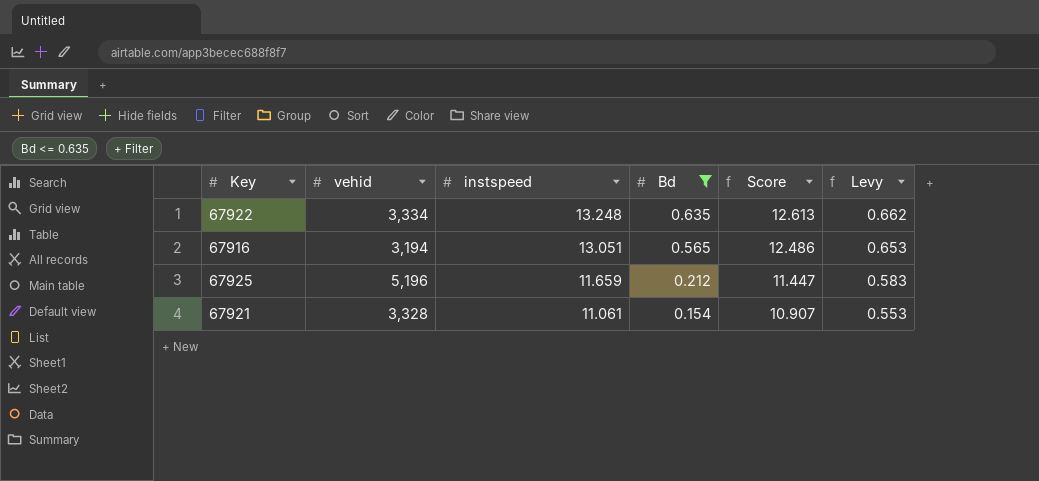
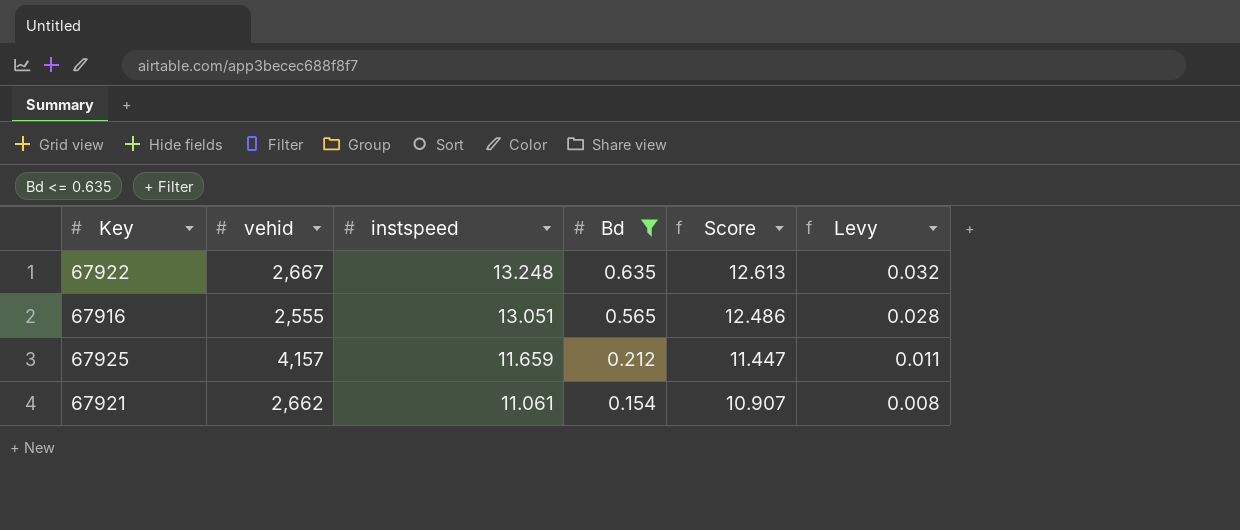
column Levy | formula: [instspeed] * 0.05 -> [Bd] * 0.05
67922 | vehid: 3,334 -> 2,667
67916 | vehid: 3,194 -> 2,555
67925 | vehid: 5,196 -> 4,157
67921 | vehid: 3,328 -> 2,662

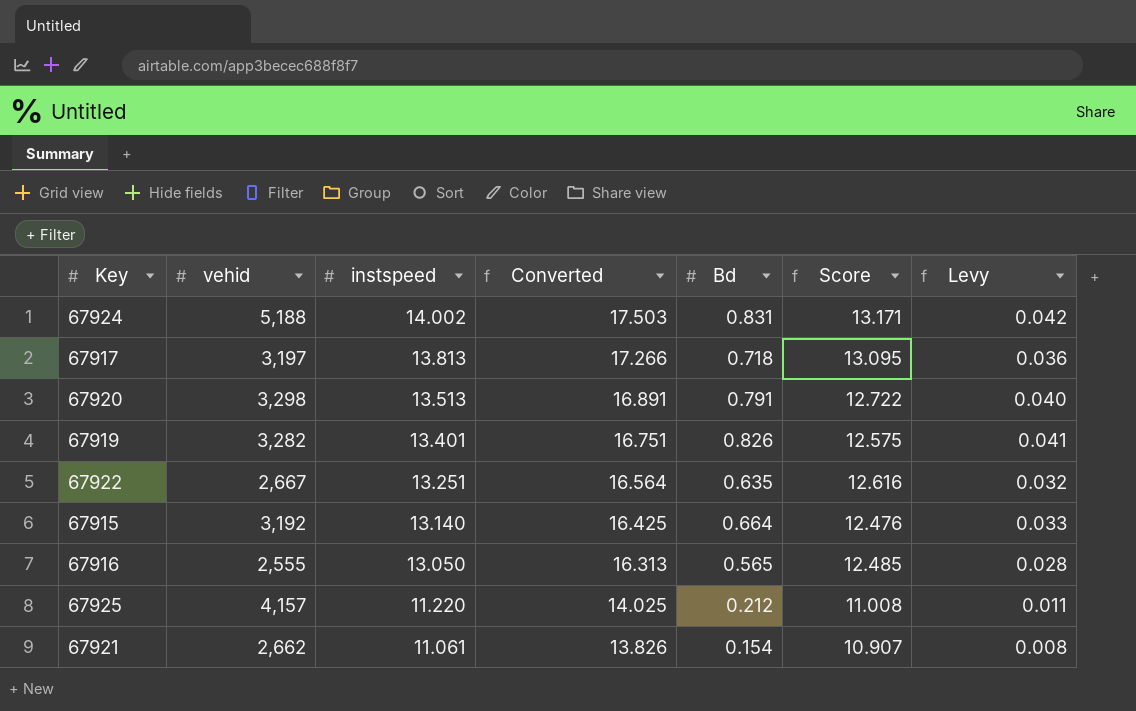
filter: Bd <= 0.635 -> none
column Converted | formula: none -> [instspeed] * 1.25
67922 | instspeed: 13.248 -> 13.251
67922 | Score: 12.613 -> 12.616
67916 | instspeed: 13.051 -> 13.050
67916 | Score: 12.486 -> 12.485
67925 | instspeed: 11.659 -> 11.220
67925 | Score: 11.447 -> 11.008

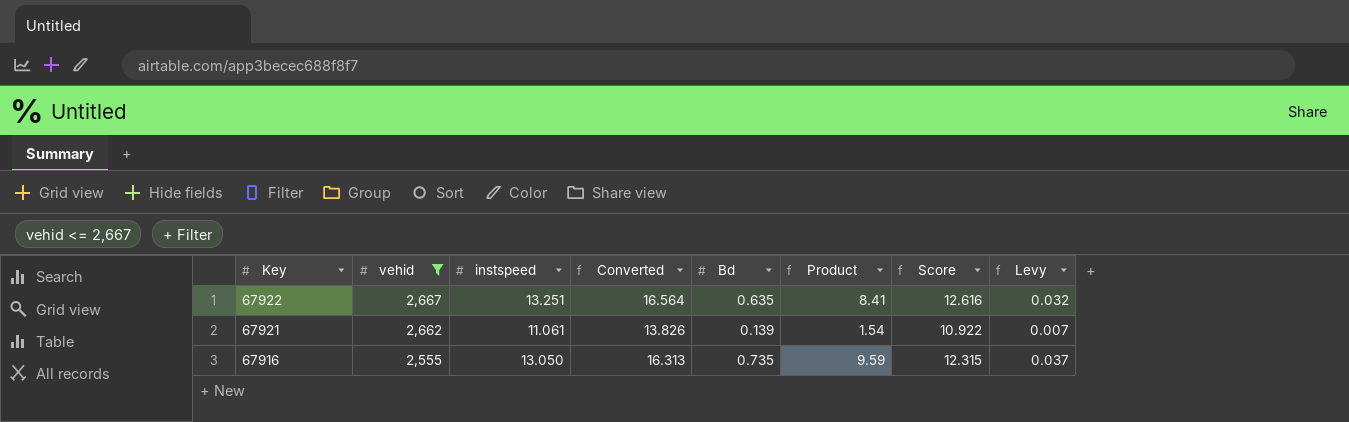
filter: none -> vehid <= 2,667
row order: instspeed descending -> Key descending
column Product | formula: none -> [instspeed] * [Bd]
67921 | Bd: 0.154 -> 0.139
67921 | Score: 10.907 -> 10.922
67921 | Levy: 0.008 -> 0.007
67916 | Bd: 0.565 -> 0.735
67916 | Score: 12.485 -> 12.315
67916 | Levy: 0.028 -> 0.037

